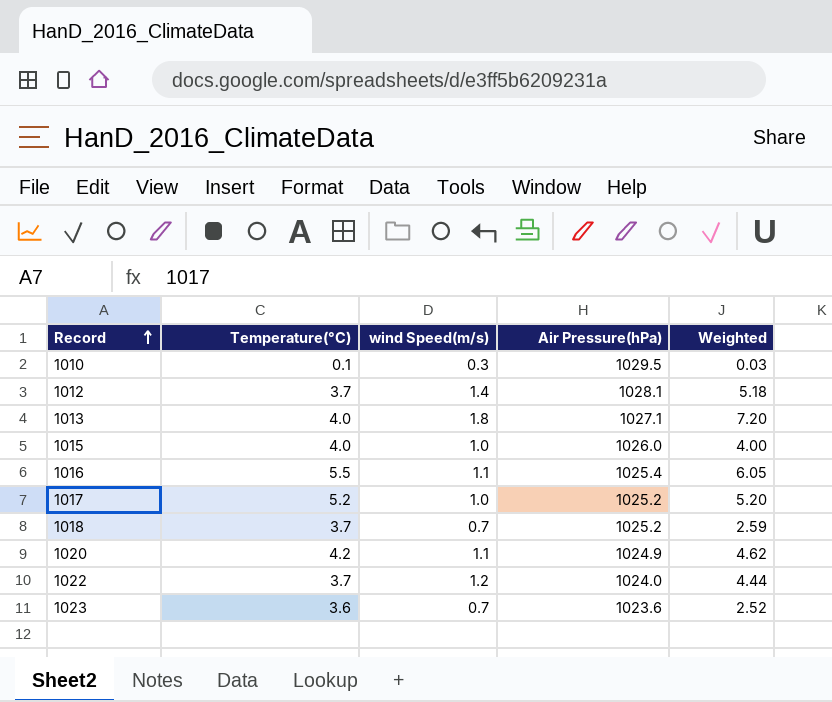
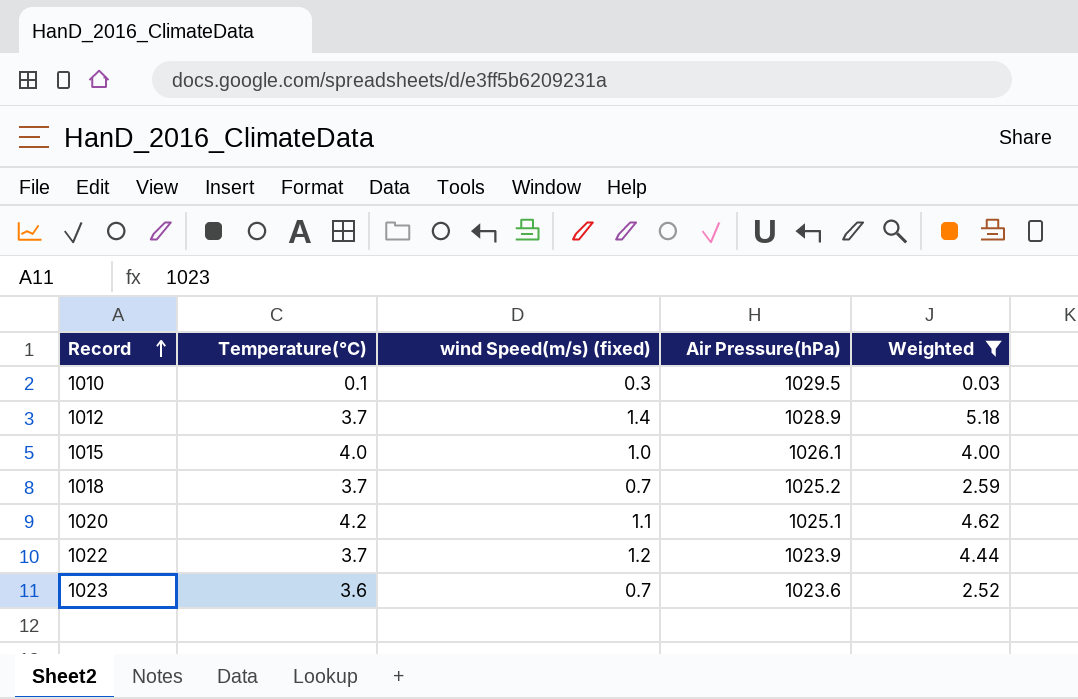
filter: none -> Weighted <= 5.18
column name: wind Speed(m/s) -> wind Speed(m/s) (fixed)
1012 | Air Pressure(hPa): 1028.1 -> 1028.9
1015 | Air Pressure(hPa): 1026.0 -> 1026.1
1020 | Air Pressure(hPa): 1024.9 -> 1025.1
1022 | Air Pressure(hPa): 1024.0 -> 1023.9

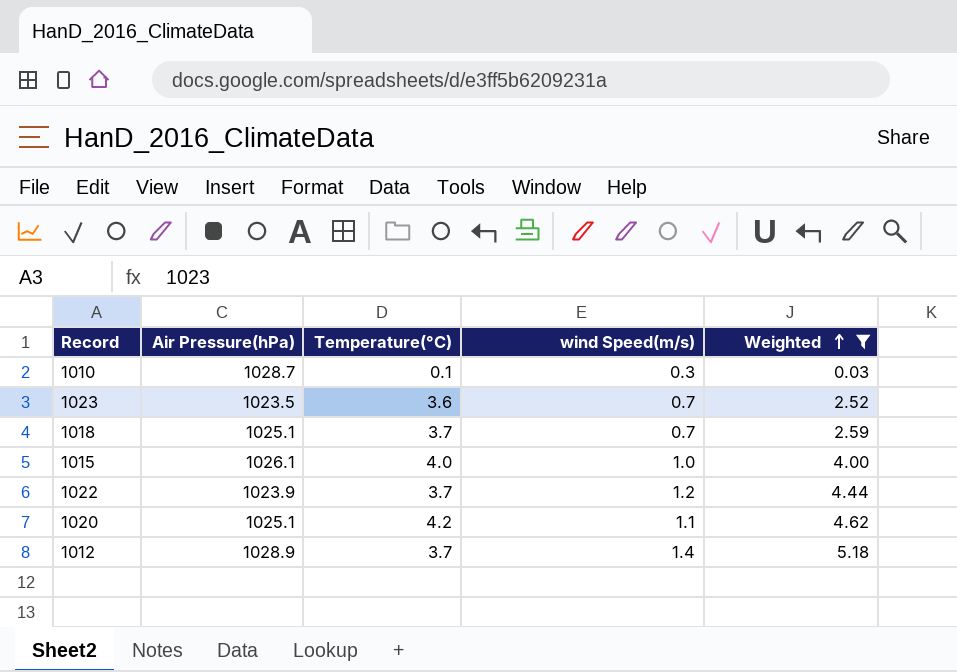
row order: Record ascending -> Weighted ascending
column Air Pressure(hPa) | position: 4 -> 2
column name: wind Speed(m/s) (fixed) -> wind Speed(m/s)
1010 | Air Pressure(hPa): 1029.5 -> 1028.7
1023 | Air Pressure(hPa): 1023.6 -> 1023.5
1018 | Air Pressure(hPa): 1025.2 -> 1025.1

